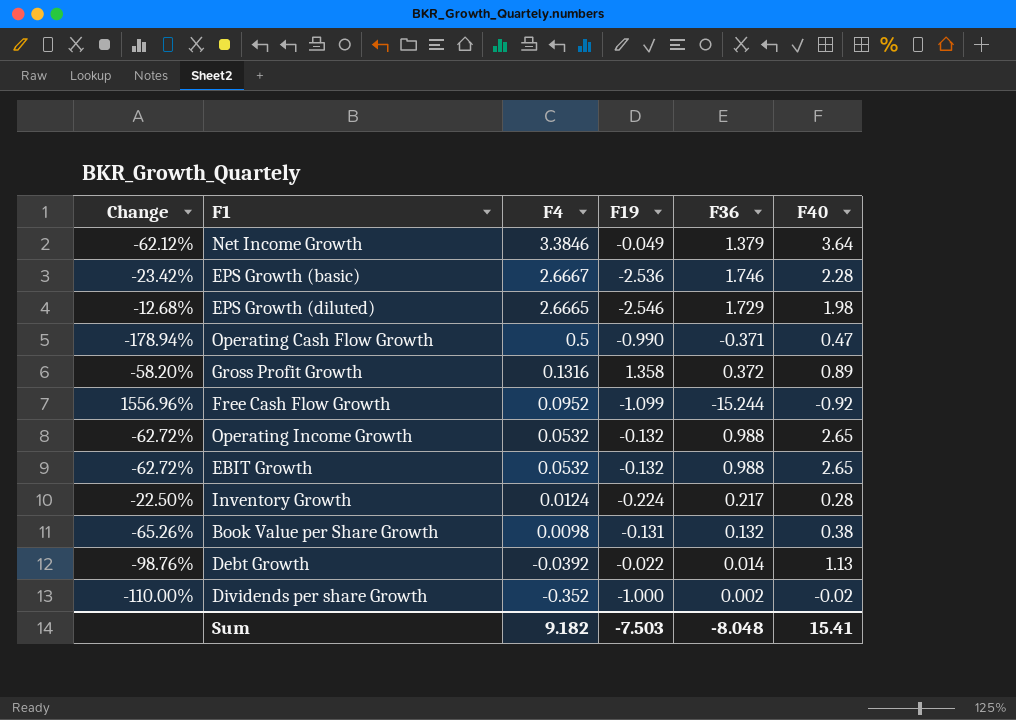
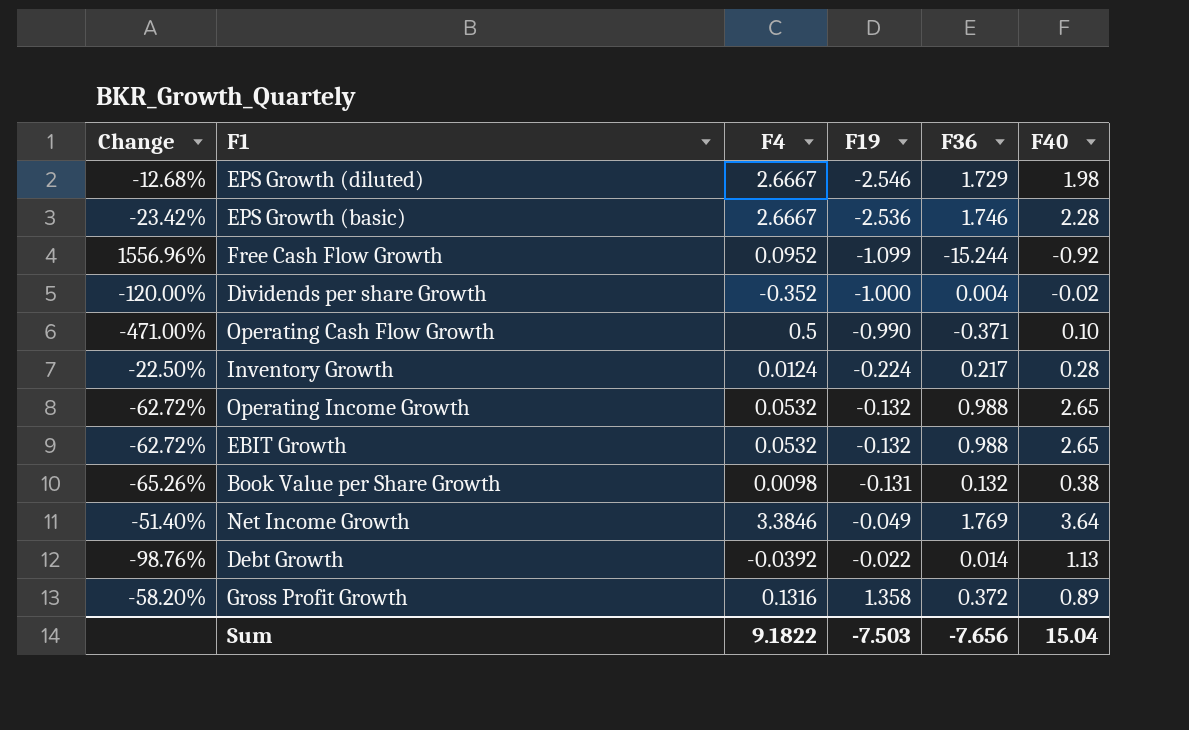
row order: F4 descending -> F19 ascending
EPS Growth (diluted) | F4: 2.6665 -> 2.6667
Dividends per share Growth | Change: -110.00% -> -120.00%
Dividends per share Growth | F36: 0.002 -> 0.004
Operating Cash Flow Growth | Change: -178.94% -> -471.00%
Operating Cash Flow Growth | F40: 0.47 -> 0.10
Net Income Growth | Change: -62.12% -> -51.40%
Net Income Growth | F36: 1.379 -> 1.769
Sum | F4: 9.182 -> 9.1822
Sum | F36: -8.048 -> -7.656
Sum | F40: 15.41 -> 15.04

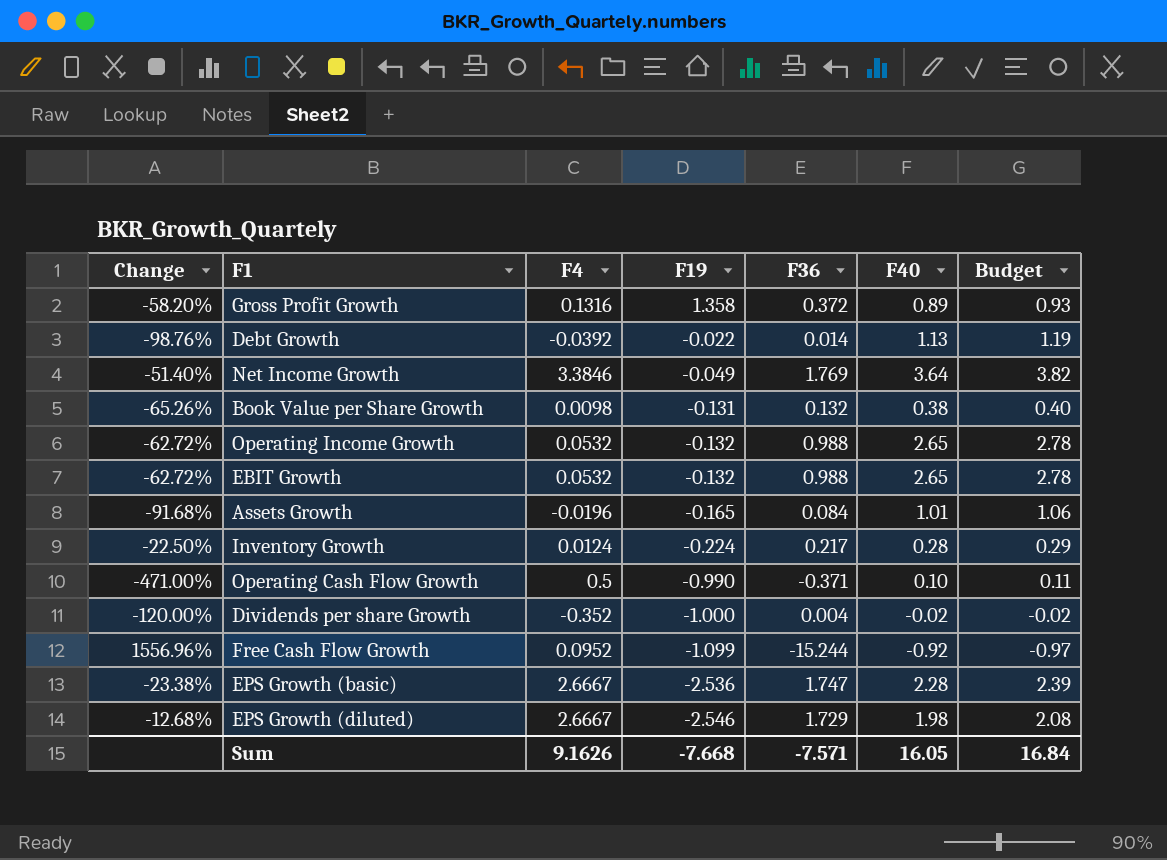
row order: F19 ascending -> F19 descending
column Budget | formula: none -> [F40] * 1.05
row Assets Growth: none -> -91.68% | -0.0196 | -0.165 | 0.084 | 1.01 | 1.06
EPS Growth (basic) | Change: -23.42% -> -23.38%
EPS Growth (basic) | F36: 1.746 -> 1.747
Sum | F4: 9.1822 -> 9.1626
Sum | F19: -7.503 -> -7.668
Sum | F36: -7.656 -> -7.571
Sum | F40: 15.04 -> 16.05

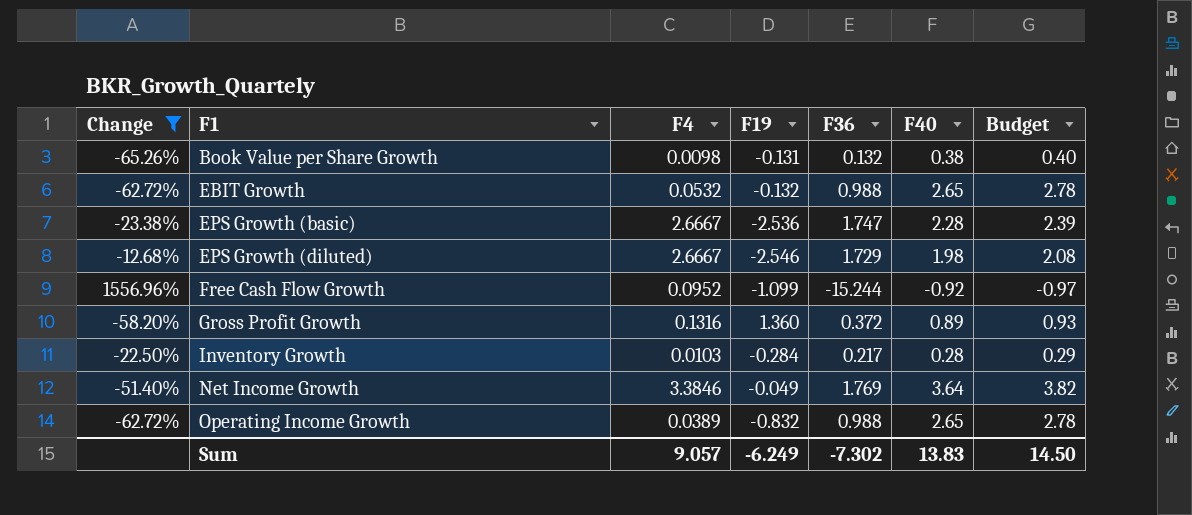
filter: none -> Change >= -65.26%
row order: F19 descending -> F1 ascending
Gross Profit Growth | F19: 1.358 -> 1.360
Inventory Growth | F4: 0.0124 -> 0.0103
Inventory Growth | F19: -0.224 -> -0.284
Operating Income Growth | F4: 0.0532 -> 0.0389
Operating Income Growth | F19: -0.132 -> -0.832
Sum | F4: 9.1626 -> 9.057
Sum | F19: -7.668 -> -6.249
Sum | F36: -7.571 -> -7.302
Sum | F40: 16.05 -> 13.83
Sum | Budget: 16.84 -> 14.50

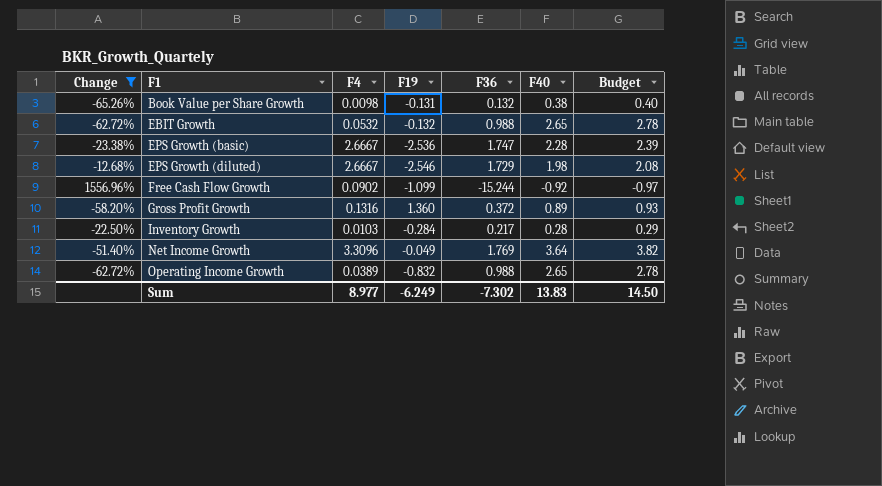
Free Cash Flow Growth | F4: 0.0952 -> 0.0902
Net Income Growth | F4: 3.3846 -> 3.3096
Sum | F4: 9.057 -> 8.977

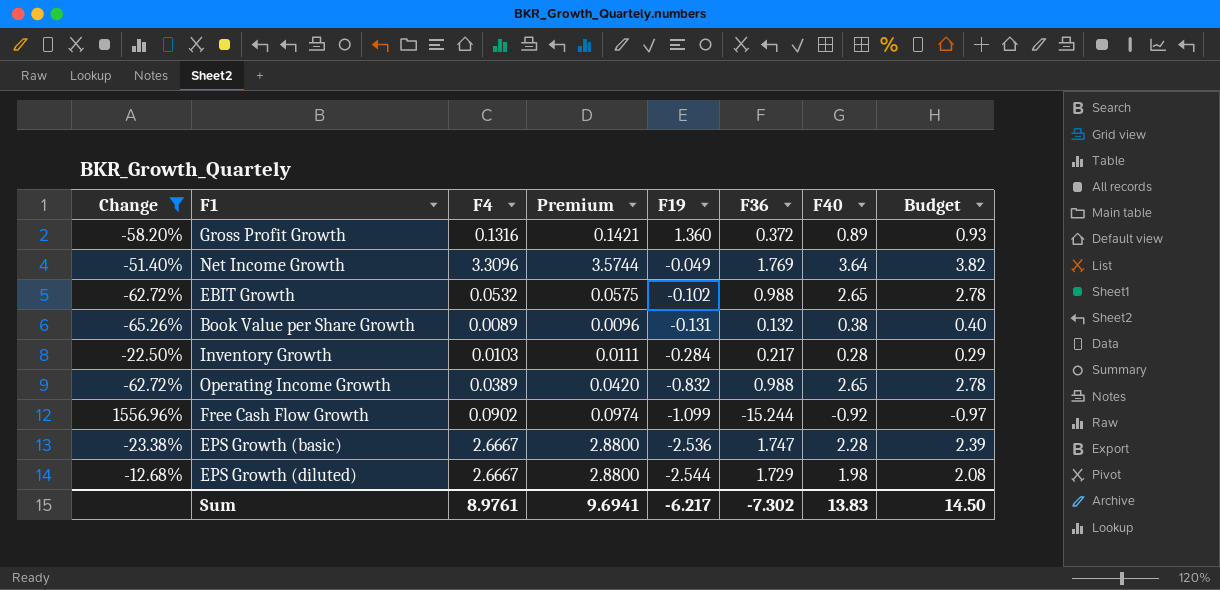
row order: F1 ascending -> F19 descending
column Premium | formula: none -> [F4] * 1.08
EBIT Growth | F19: -0.132 -> -0.102
Book Value per Share Growth | F4: 0.0098 -> 0.0089
EPS Growth (diluted) | F19: -2.546 -> -2.544
Sum | F4: 8.977 -> 8.9761
Sum | F19: -6.249 -> -6.217

